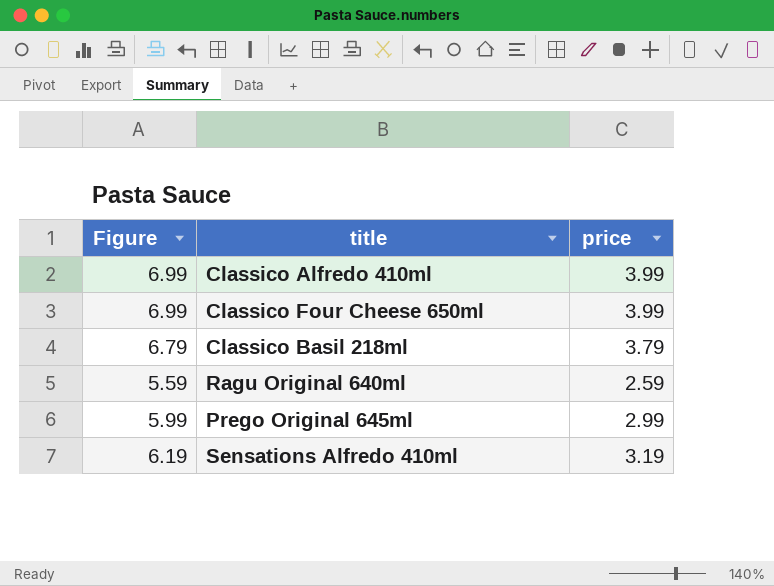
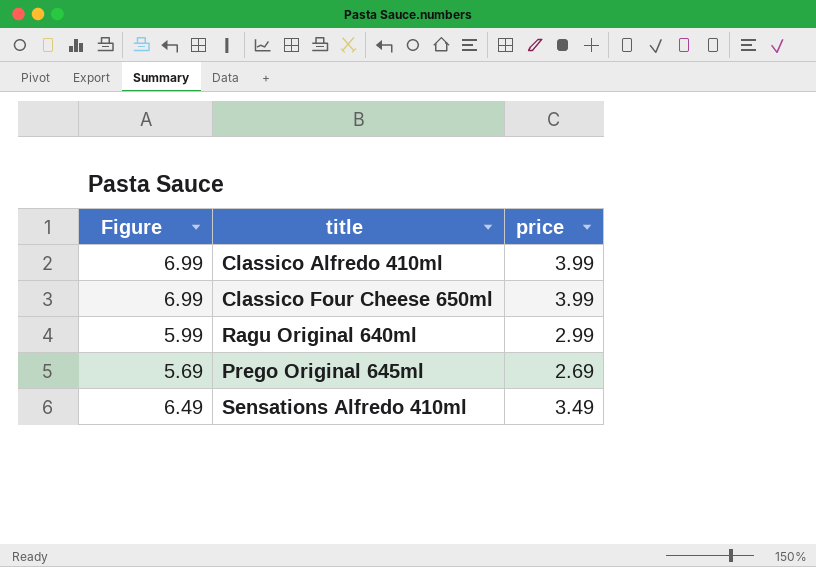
row Classico Basil 218ml: 6.79 | 3.79 -> none
Ragu Original 640ml | Figure: 5.59 -> 5.99
Ragu Original 640ml | price: 2.59 -> 2.99
Prego Original 645ml | Figure: 5.99 -> 5.69
Prego Original 645ml | price: 2.99 -> 2.69
Sensations Alfredo 410ml | Figure: 6.19 -> 6.49
Sensations Alfredo 410ml | price: 3.19 -> 3.49

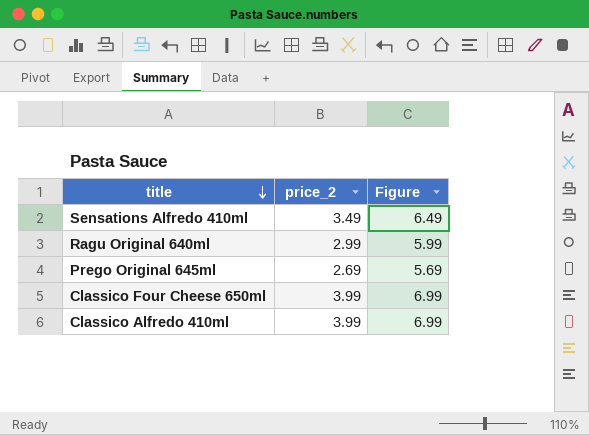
row order: none -> title descending
column name: price -> price_2
column Figure | position: 1 -> 3

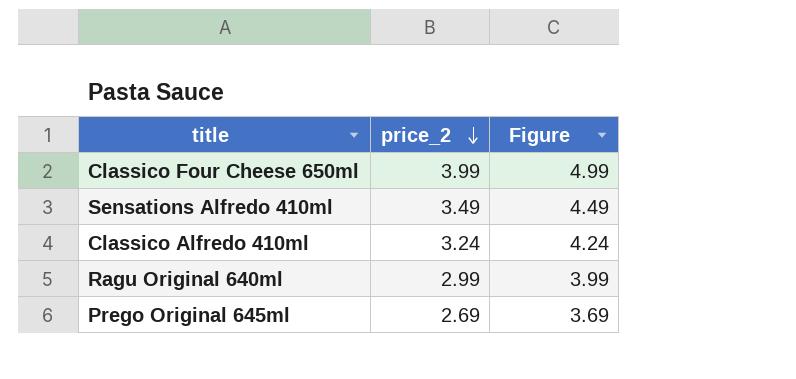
row order: title descending -> price_2 descending
column Figure | formula: [price_2] + 3 -> [price_2] + 1
Classico Alfredo 410ml | price_2: 3.99 -> 3.24

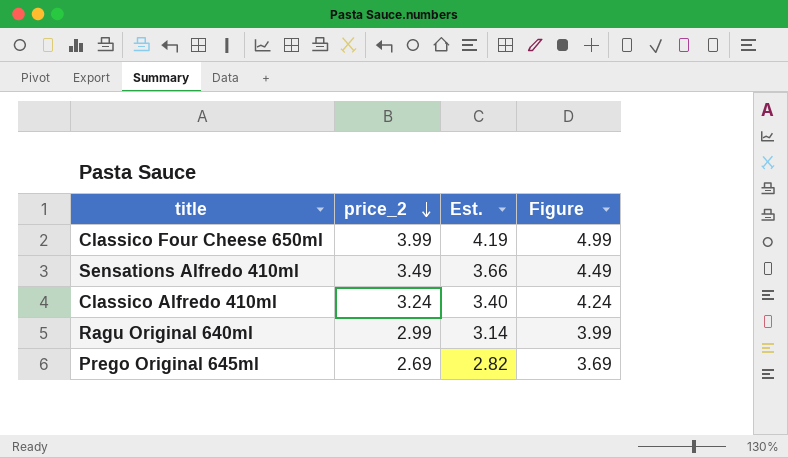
column Est. | formula: none -> [price_2] * 1.05

